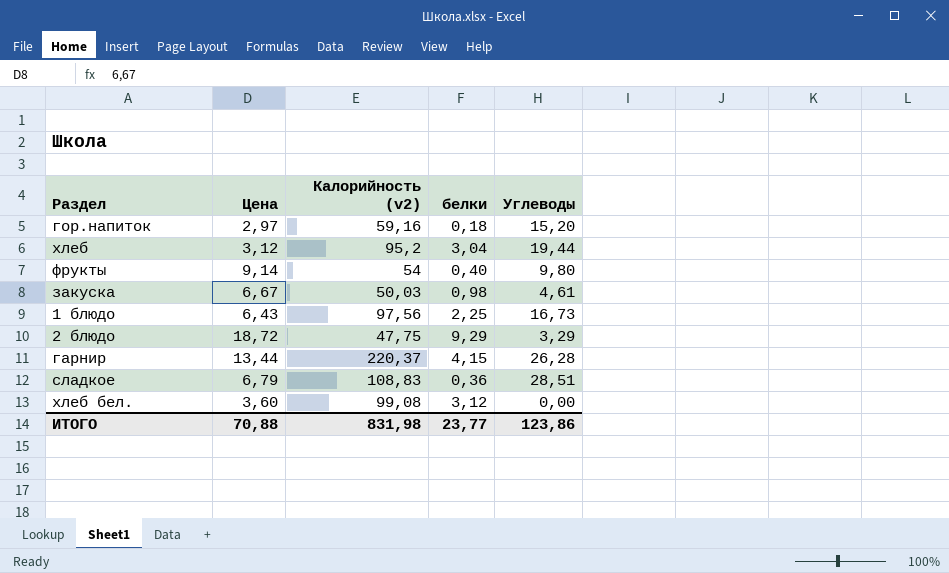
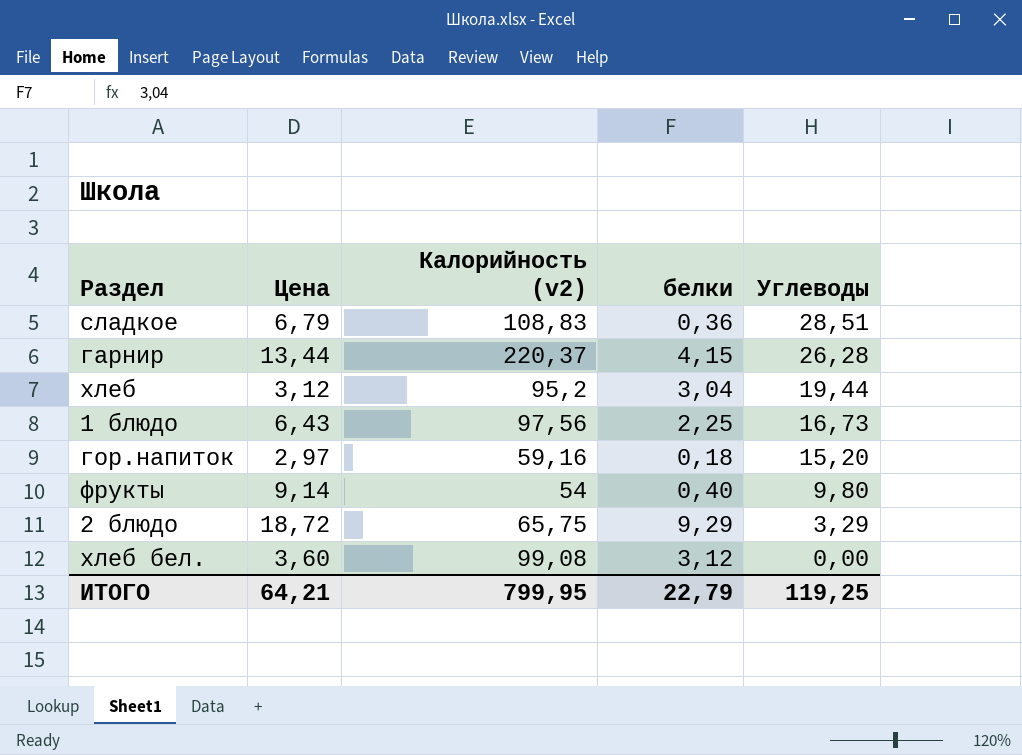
row order: none -> Углеводы descending
row закуска: 6,67 | 50,03 | 0,98 | 4,61 -> none
2 блюдо | Калорийность (v2): 47,75 -> 65,75
ИТОГО | Цена: 70,88 -> 64,21
ИТОГО | Калорийность (v2): 831,98 -> 799,95
ИТОГО | белки: 23,77 -> 22,79
ИТОГО | Углеводы: 123,86 -> 119,25

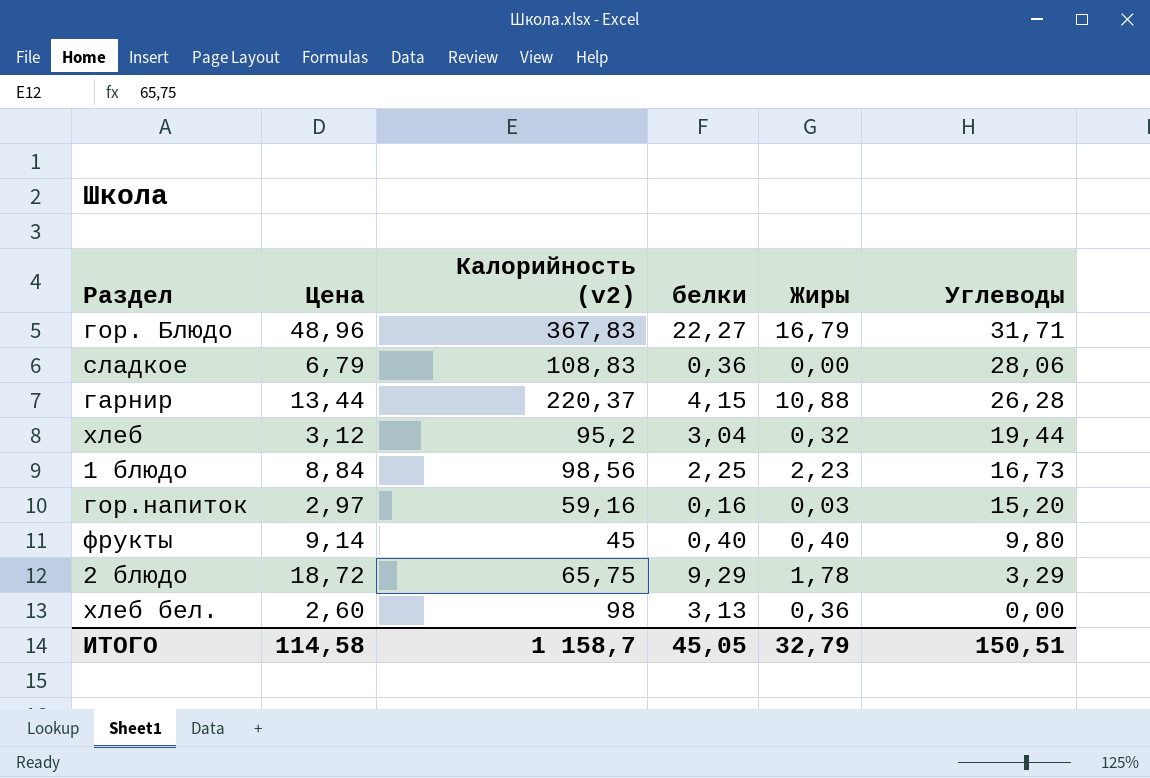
column Жиры | position: none -> 5
row гор. Блюдо: none -> 48,96 | 367,83 | 22,27 | 16,79 | 31,71
сладкое | Углеводы: 28,51 -> 28,06
1 блюдо | Цена: 6,43 -> 8,84
1 блюдо | Калорийность (v2): 97,56 -> 98,56
гор.напиток | белки: 0,18 -> 0,16
фрукты | Калорийность (v2): 54 -> 45
хлеб бел. | Цена: 3,60 -> 2,60
хлеб бел. | Калорийность (v2): 99,08 -> 98
хлеб бел. | белки: 3,12 -> 3,13
ИТОГО | Цена: 64,21 -> 114,58
ИТОГО | Калорийность (v2): 799,95 -> 1 158,7
ИТОГО | белки: 22,79 -> 45,05
ИТОГО | Углеводы: 119,25 -> 150,51

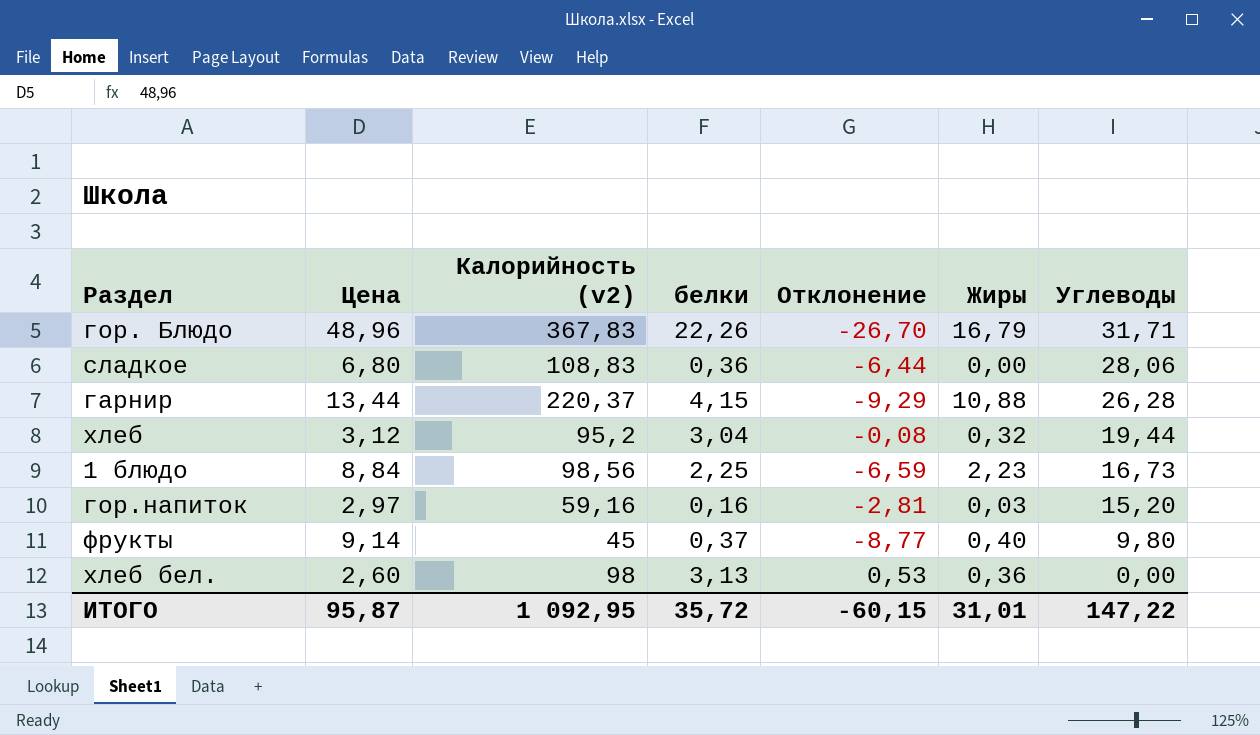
column Отклонение | formula: none -> [белки] - [Цена]
row 2 блюдо: 18,72 | 65,75 | 9,29 | 1,78 | 3,29 -> none
гор. Блюдо | белки: 22,27 -> 22,26
сладкое | Цена: 6,79 -> 6,80
фрукты | белки: 0,40 -> 0,37
ИТОГО | Цена: 114,58 -> 95,87
ИТОГО | Калорийность (v2): 1 158,7 -> 1 092,95
ИТОГО | белки: 45,05 -> 35,72
ИТОГО | Жиры: 32,79 -> 31,01
ИТОГО | Углеводы: 150,51 -> 147,22

